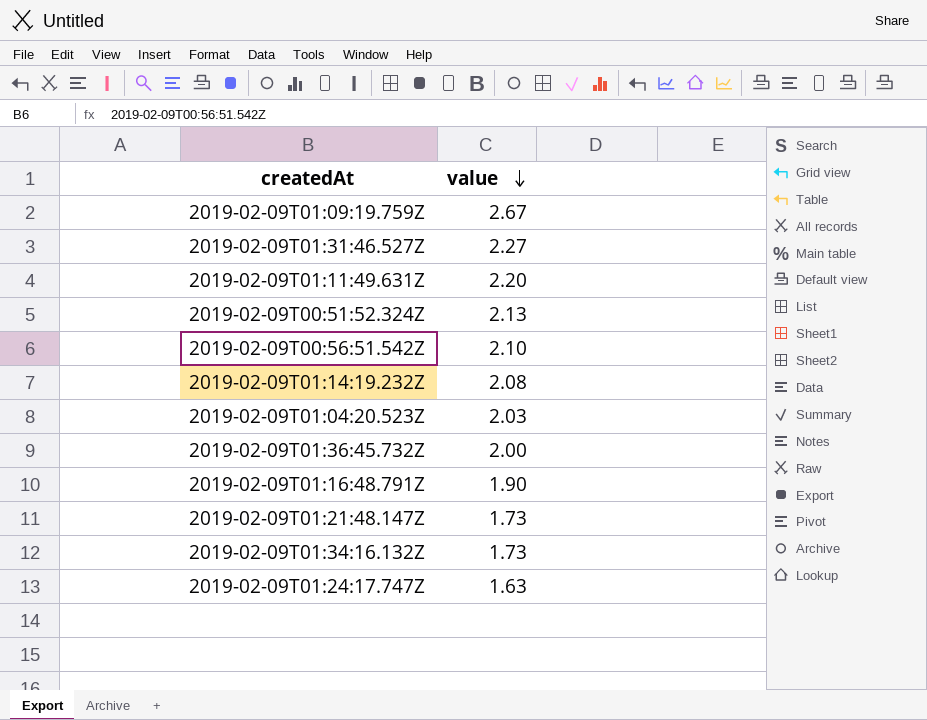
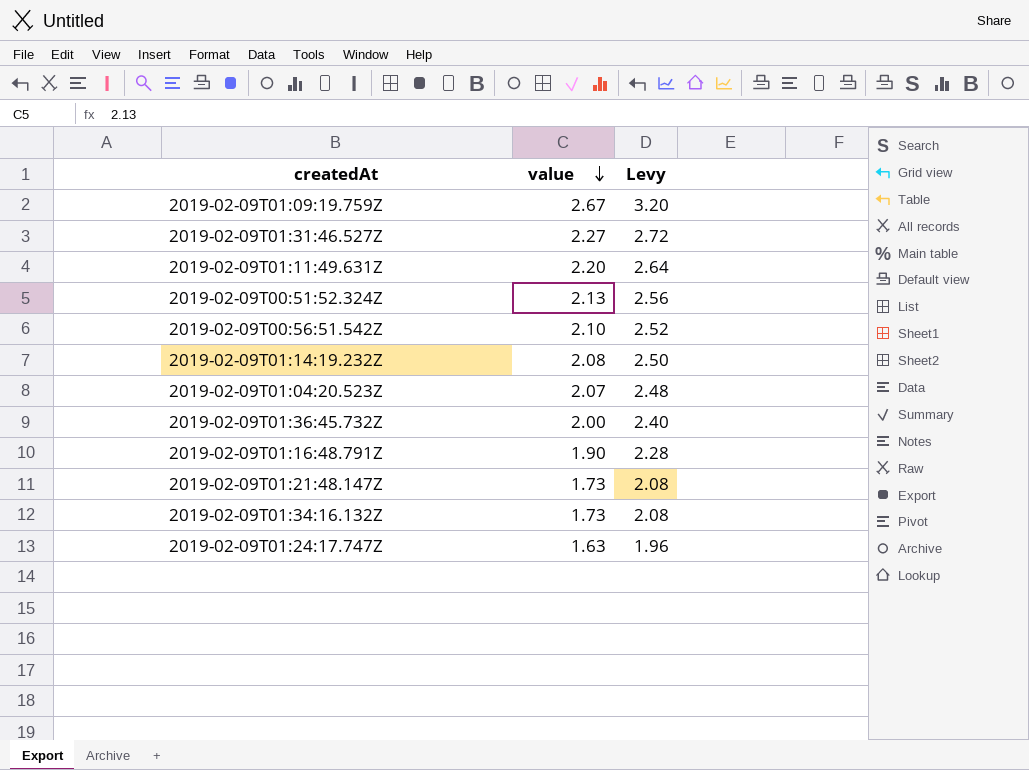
column Levy | formula: none -> [value] * 1.2
2019-02-09T01:04:20.523Z | value: 2.03 -> 2.07

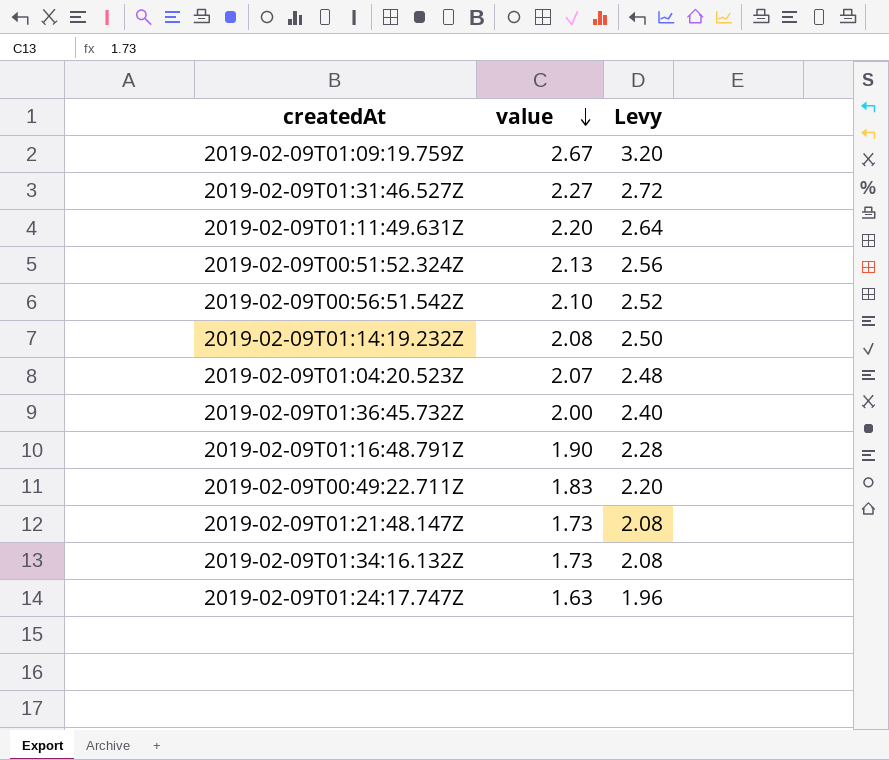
row 2019-02-09T00:49:22.711Z: none -> 1.83 | 2.20

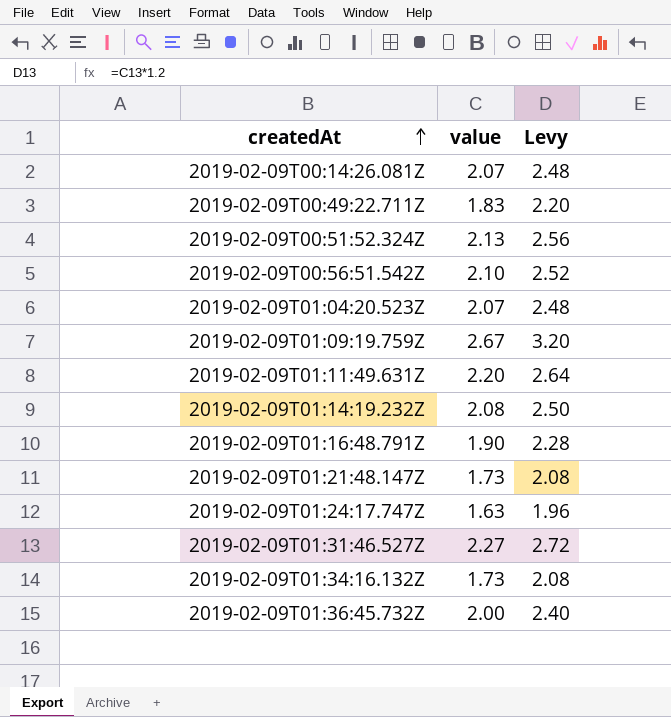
row order: value descending -> createdAt ascending
row 2019-02-09T00:14:26.081Z: none -> 2.07 | 2.48

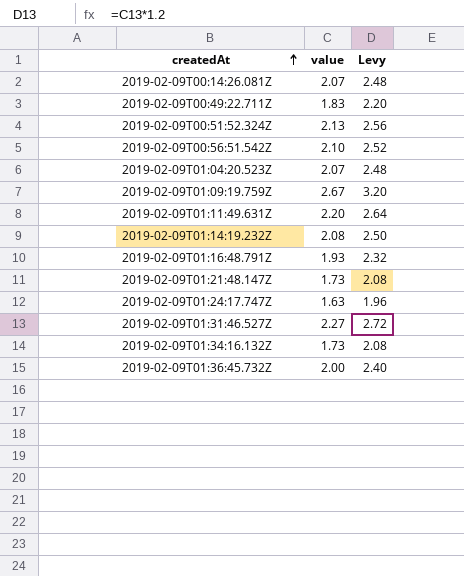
2019-02-09T01:16:48.791Z | value: 1.90 -> 1.93
2019-02-09T01:16:48.791Z | Levy: 2.28 -> 2.32

